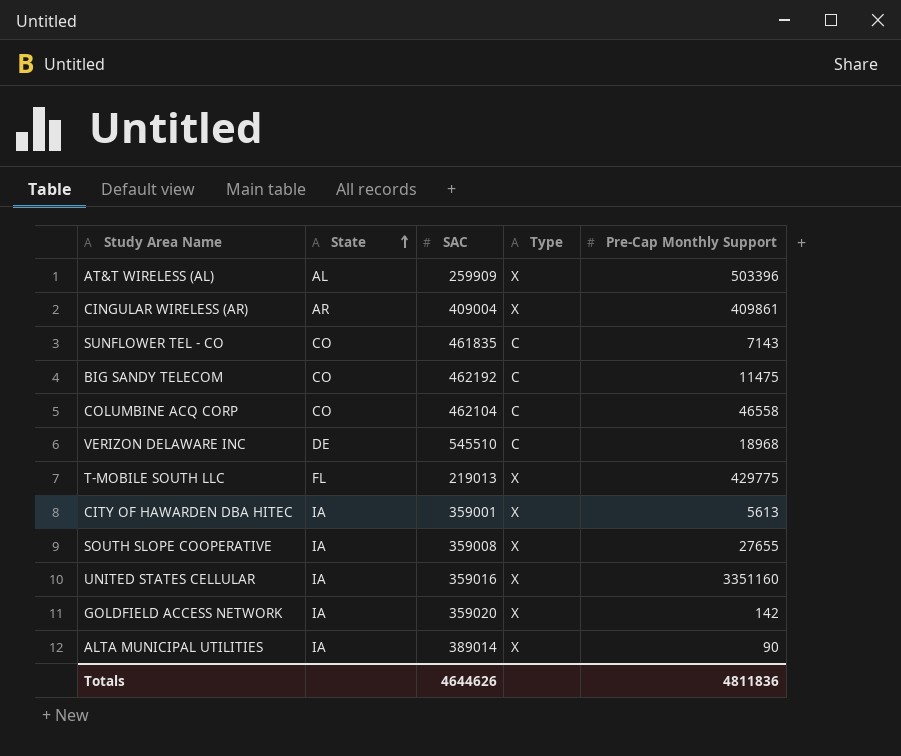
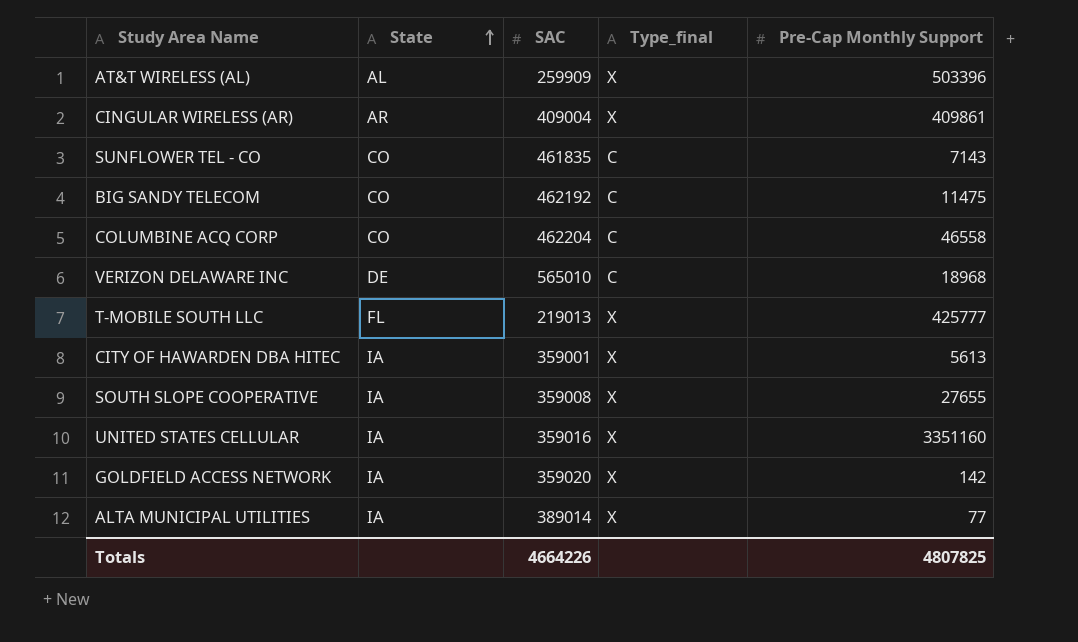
column name: Type -> Type_final
COLUMBINE ACQ CORP | SAC: 462104 -> 462204
VERIZON DELAWARE INC | SAC: 545510 -> 565010
T-MOBILE SOUTH LLC | Pre-Cap Monthly Support: 429775 -> 425777
ALTA MUNICIPAL UTILITIES | Pre-Cap Monthly Support: 90 -> 77
Totals | SAC: 4644626 -> 4664226
Totals | Pre-Cap Monthly Support: 4811836 -> 4807825

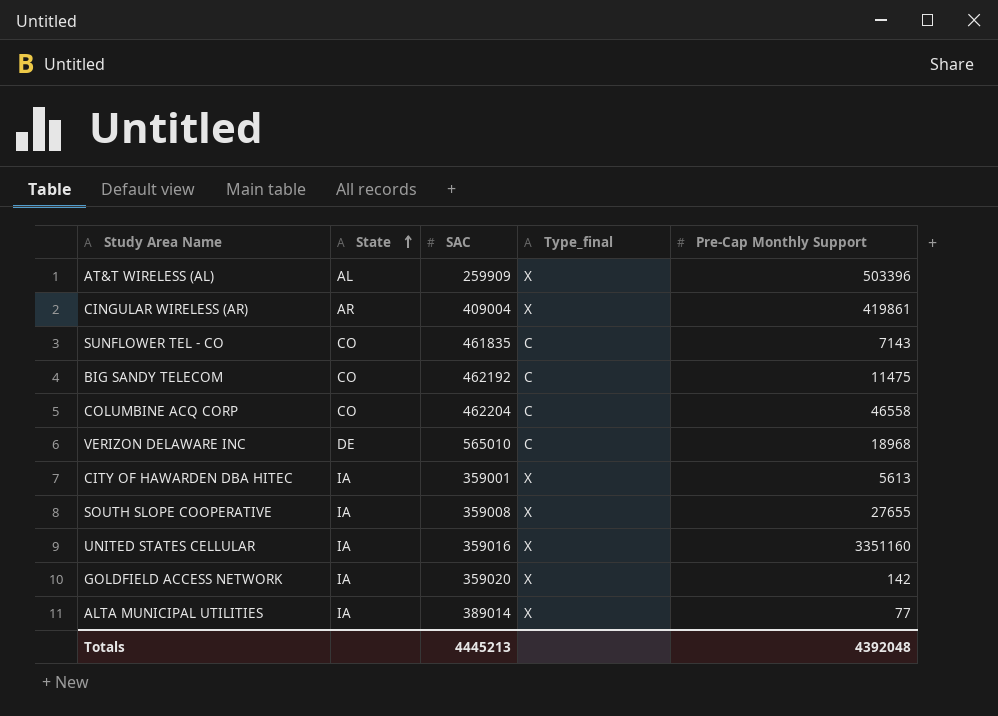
row T-MOBILE SOUTH LLC: FL | 219013 | X | 425777 -> none
CINGULAR WIRELESS (AR) | Pre-Cap Monthly Support: 409861 -> 419861
Totals | SAC: 4664226 -> 4445213
Totals | Pre-Cap Monthly Support: 4807825 -> 4392048

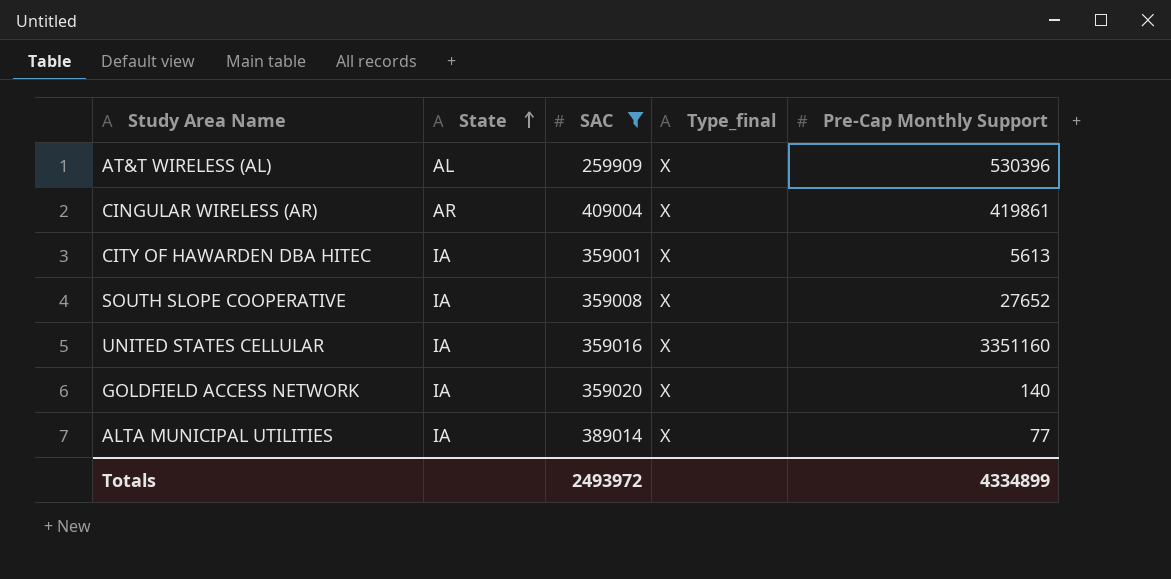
filter: none -> SAC <= 409004
AT&T WIRELESS (AL) | Pre-Cap Monthly Support: 503396 -> 530396
SOUTH SLOPE COOPERATIVE | Pre-Cap Monthly Support: 27655 -> 27652
GOLDFIELD ACCESS NETWORK | Pre-Cap Monthly Support: 142 -> 140
Totals | SAC: 4445213 -> 2493972
Totals | Pre-Cap Monthly Support: 4392048 -> 4334899

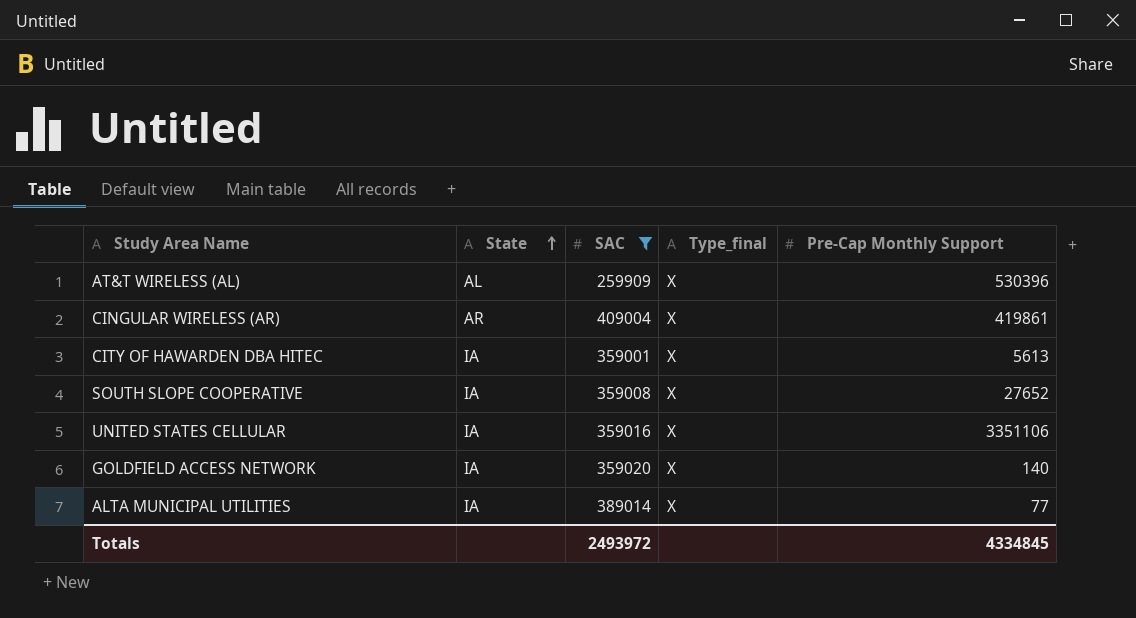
UNITED STATES CELLULAR | Pre-Cap Monthly Support: 3351160 -> 3351106
Totals | Pre-Cap Monthly Support: 4334899 -> 4334845

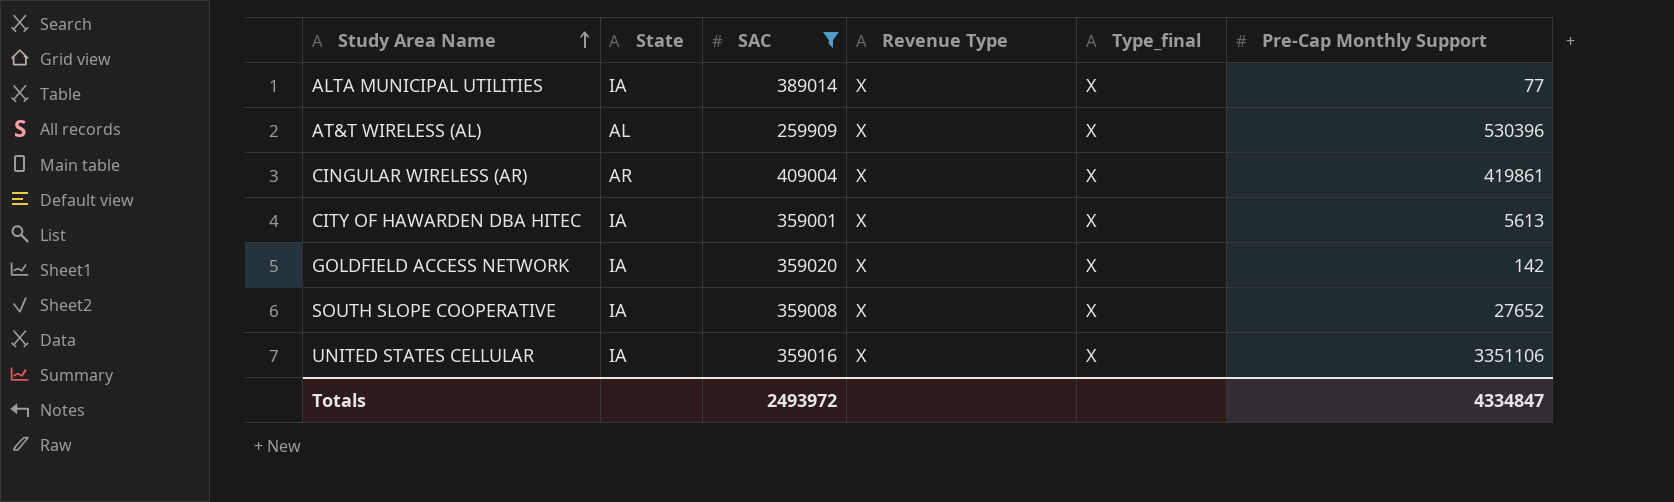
row order: State ascending -> Study Area Name ascending
column Revenue Type | position: none -> 4
GOLDFIELD ACCESS NETWORK | Pre-Cap Monthly Support: 140 -> 142
Totals | Pre-Cap Monthly Support: 4334845 -> 4334847

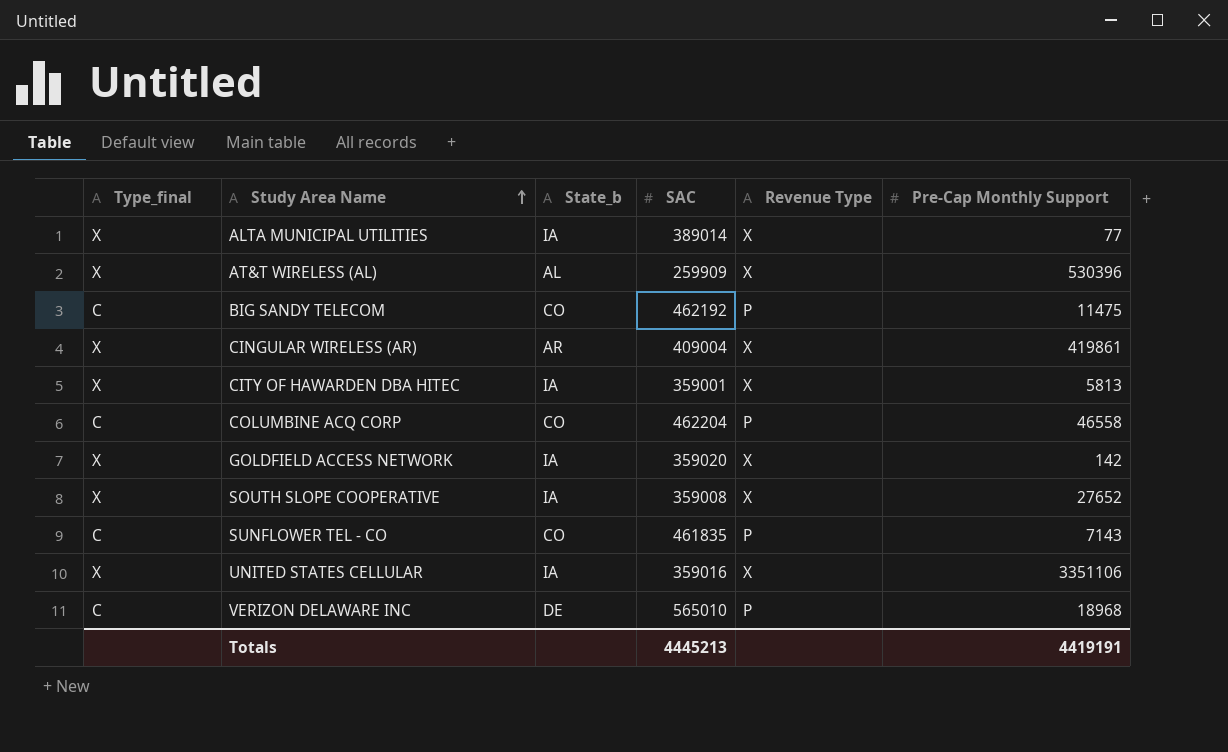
filter: SAC <= 409004 -> none
column Type_final | position: 5 -> 1
column name: State -> State_b
CITY OF HAWARDEN DBA HITEC | Pre-Cap Monthly Support: 5613 -> 5813
Totals | SAC: 2493972 -> 4445213
Totals | Pre-Cap Monthly Support: 4334847 -> 4419191

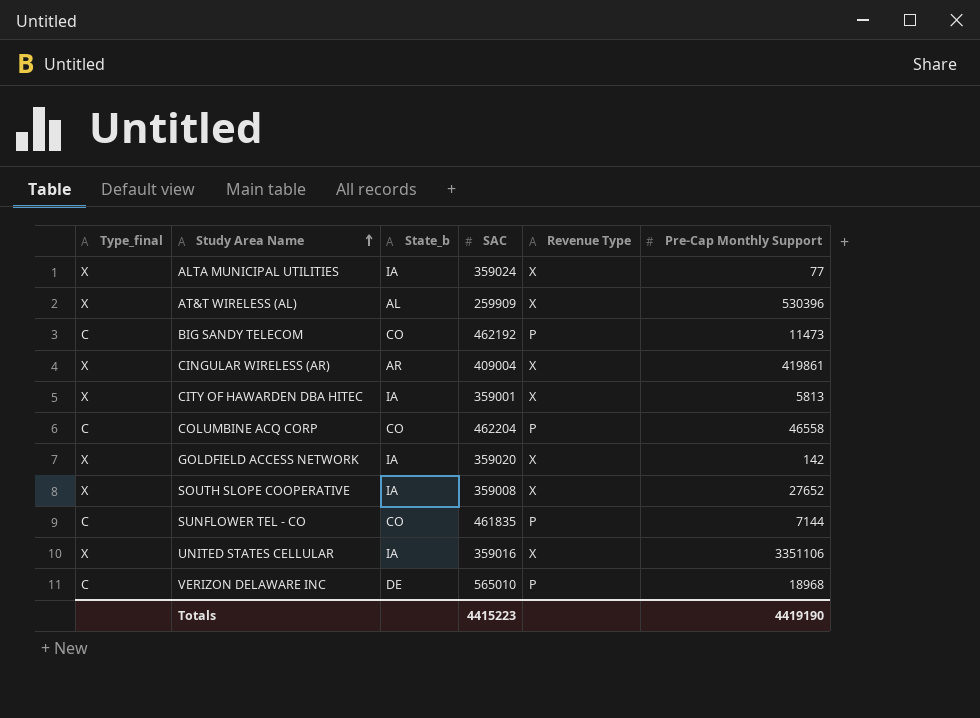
ALTA MUNICIPAL UTILITIES | SAC: 389014 -> 359024
BIG SANDY TELECOM | Pre-Cap Monthly Support: 11475 -> 11473
SUNFLOWER TEL - CO | Pre-Cap Monthly Support: 7143 -> 7144
Totals | SAC: 4445213 -> 4415223
Totals | Pre-Cap Monthly Support: 4419191 -> 4419190

